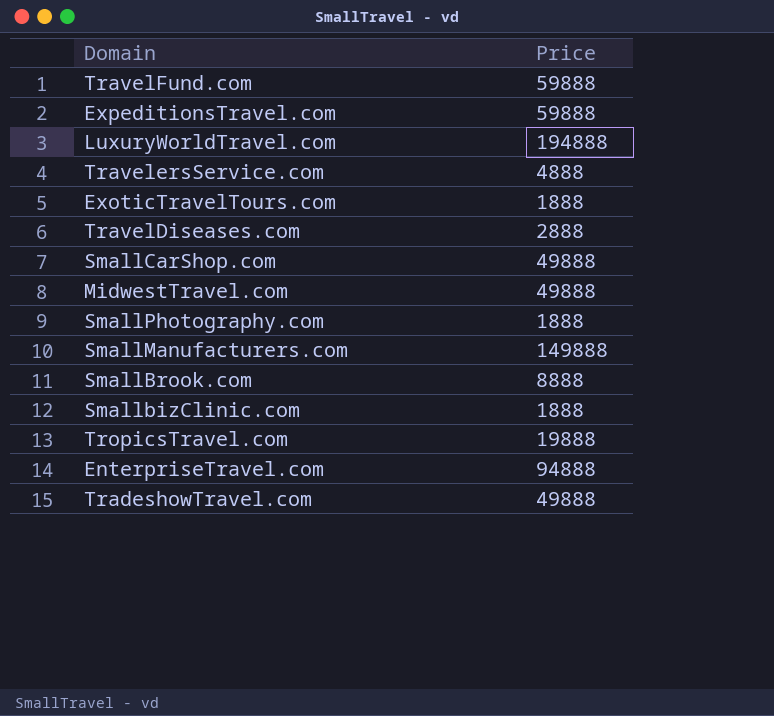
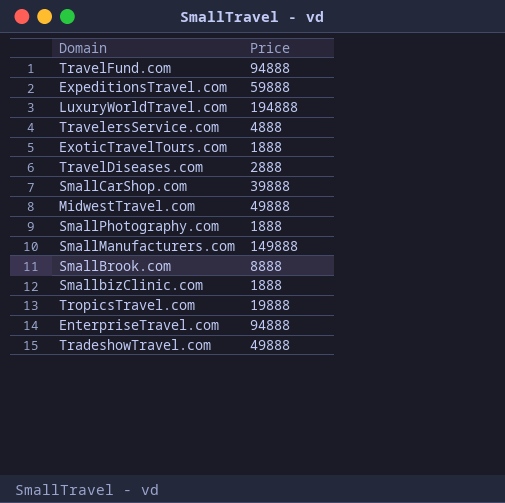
TravelFund.com | Price: 59888 -> 94888
SmallCarShop.com | Price: 49888 -> 39888

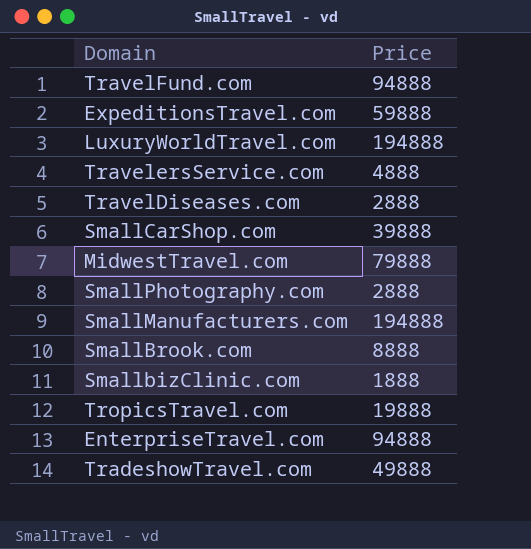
row ExoticTravelTours.com: 1888 -> none
MidwestTravel.com | Price: 49888 -> 79888
SmallPhotography.com | Price: 1888 -> 2888
SmallManufacturers.com | Price: 149888 -> 194888

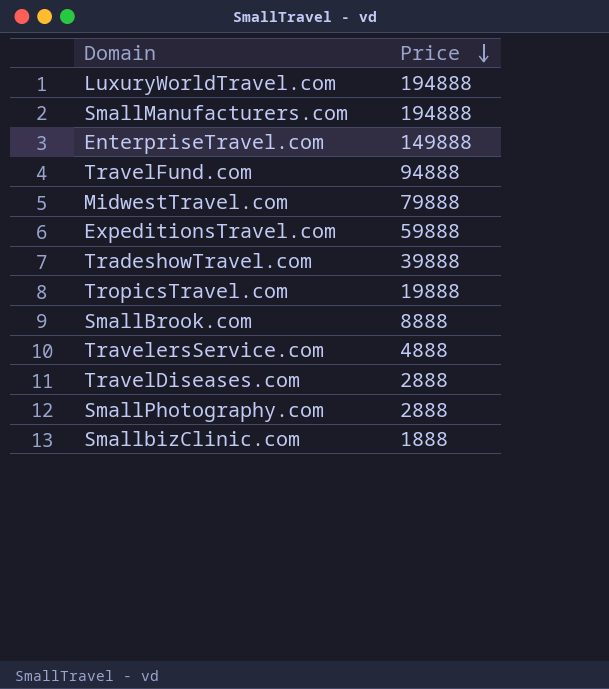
row order: none -> Price descending
row SmallCarShop.com: 39888 -> none
EnterpriseTravel.com | Price: 94888 -> 149888
TradeshowTravel.com | Price: 49888 -> 39888

